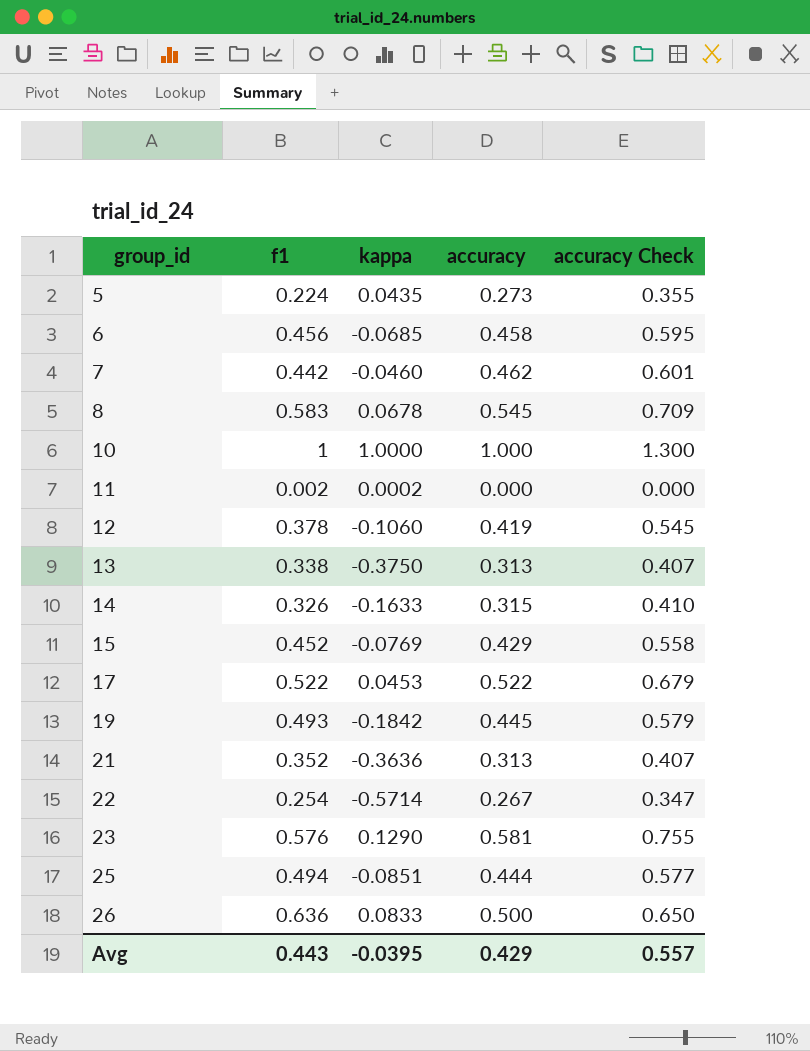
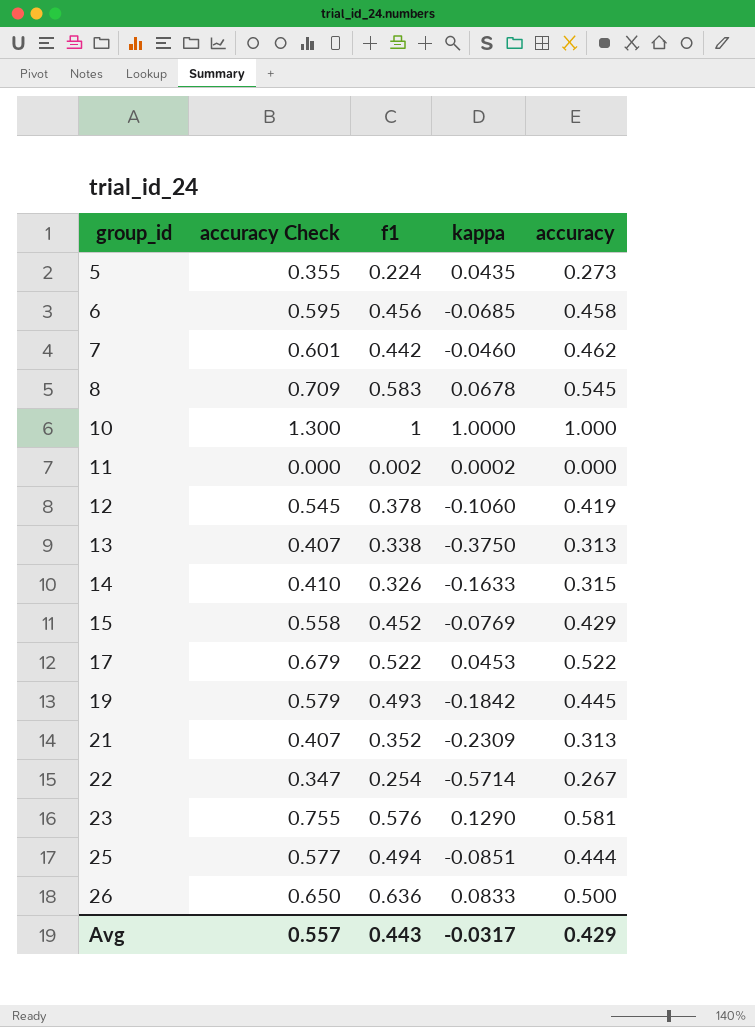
column accuracy Check | position: 5 -> 2
21 | kappa: -0.3636 -> -0.2309
Avg | kappa: -0.0395 -> -0.0317

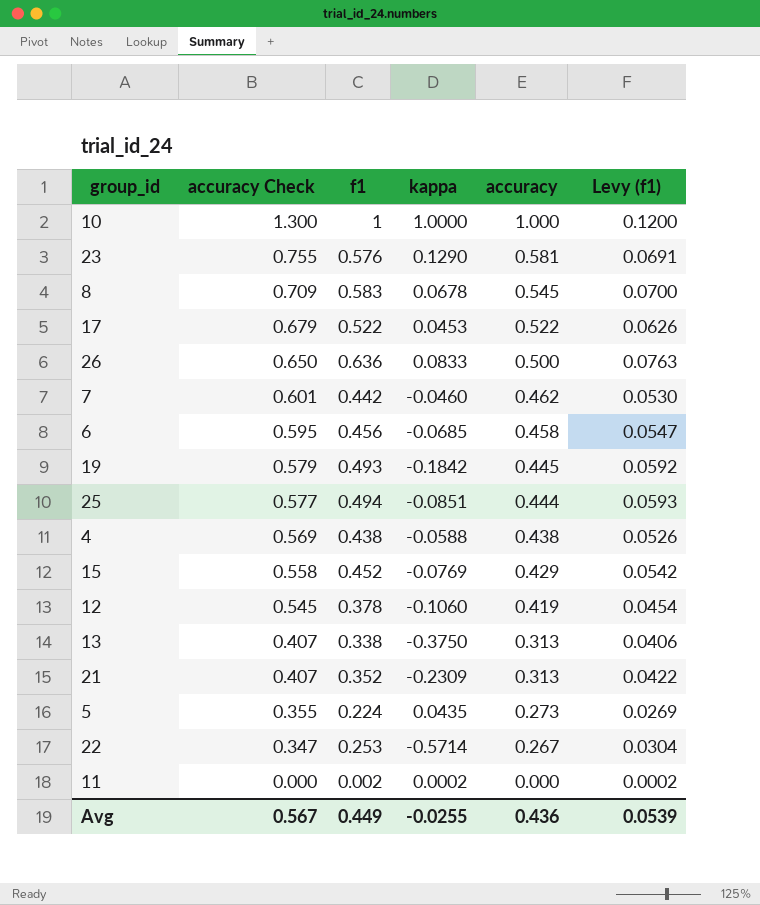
row order: group_id ascending -> accuracy Check descending
column Levy (f1) | formula: none -> [f1] * 0.12
row 14: 0.410 | 0.326 | -0.1633 | 0.315 -> none
row 4: none -> 0.569 | 0.438 | -0.0588 | 0.438 | 0.0526
22 | f1: 0.254 -> 0.253
Avg | accuracy Check: 0.557 -> 0.567
Avg | f1: 0.443 -> 0.449
Avg | kappa: -0.0317 -> -0.0255
Avg | accuracy: 0.429 -> 0.436

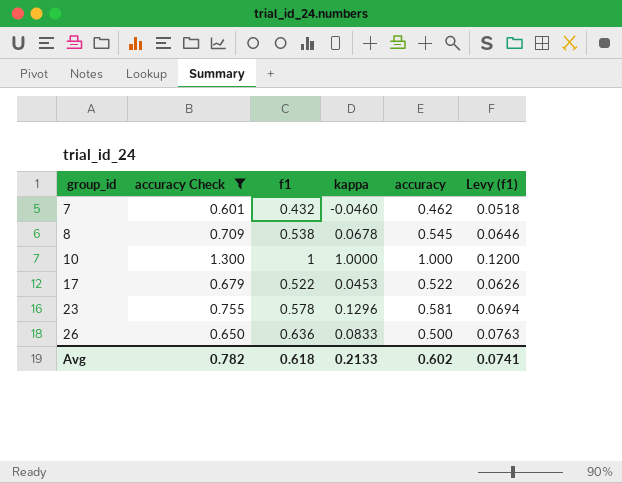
filter: none -> accuracy Check >= 0.601
row order: accuracy Check descending -> group_id ascending
7 | f1: 0.442 -> 0.432
7 | Levy (f1): 0.0530 -> 0.0518
8 | f1: 0.583 -> 0.538
8 | Levy (f1): 0.0700 -> 0.0646
23 | f1: 0.576 -> 0.578
23 | kappa: 0.1290 -> 0.1296
23 | Levy (f1): 0.0691 -> 0.0694
Avg | accuracy Check: 0.567 -> 0.782
Avg | f1: 0.449 -> 0.618
Avg | kappa: -0.0255 -> 0.2133
Avg | accuracy: 0.436 -> 0.602
Avg | Levy (f1): 0.0539 -> 0.0741

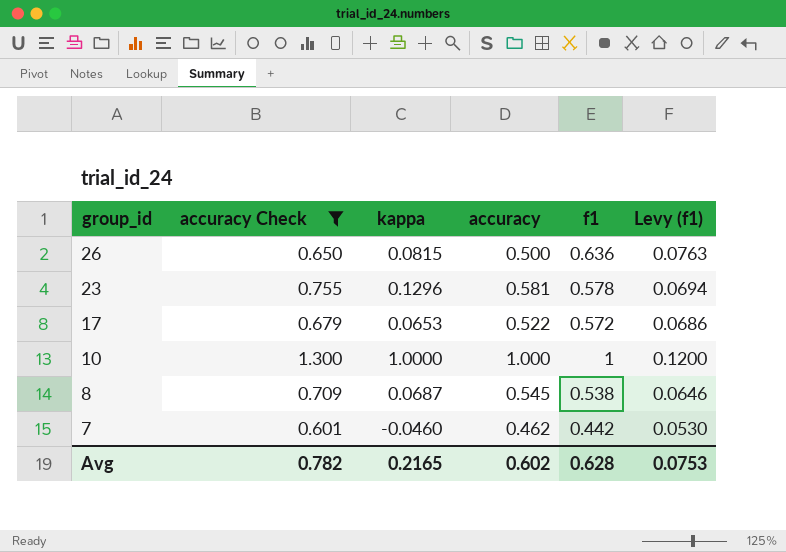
row order: group_id ascending -> group_id descending
column f1 | position: 3 -> 5
26 | kappa: 0.0833 -> 0.0815
17 | kappa: 0.0453 -> 0.0653
17 | f1: 0.522 -> 0.572
17 | Levy (f1): 0.0626 -> 0.0686
8 | kappa: 0.0678 -> 0.0687
7 | f1: 0.432 -> 0.442
7 | Levy (f1): 0.0518 -> 0.0530
Avg | kappa: 0.2133 -> 0.2165
Avg | f1: 0.618 -> 0.628
Avg | Levy (f1): 0.0741 -> 0.0753

